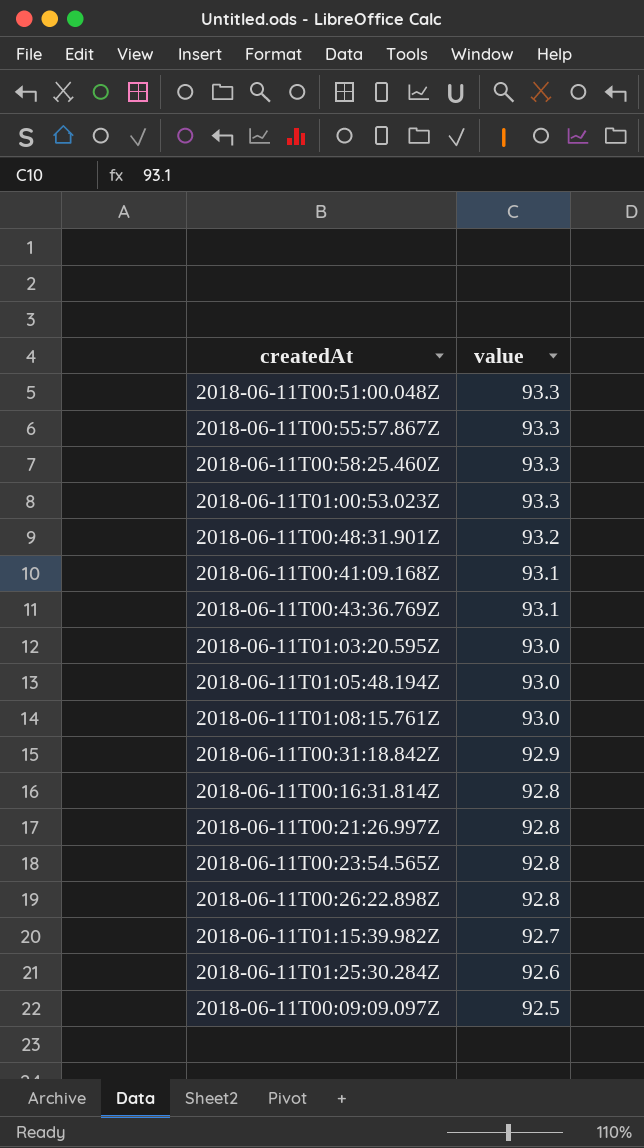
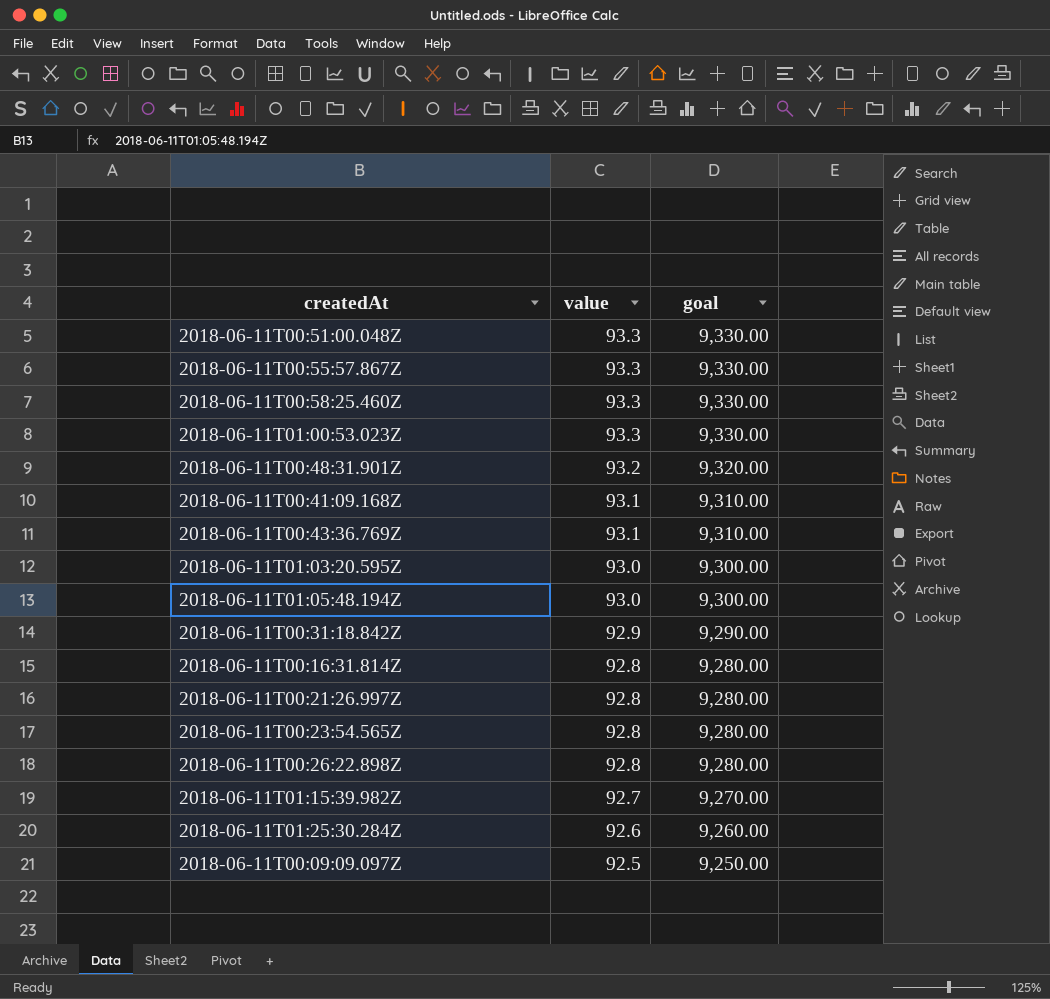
column goal | formula: none -> [value] * 100
row 2018-06-11T01:08:15.761Z: 93.0 -> none

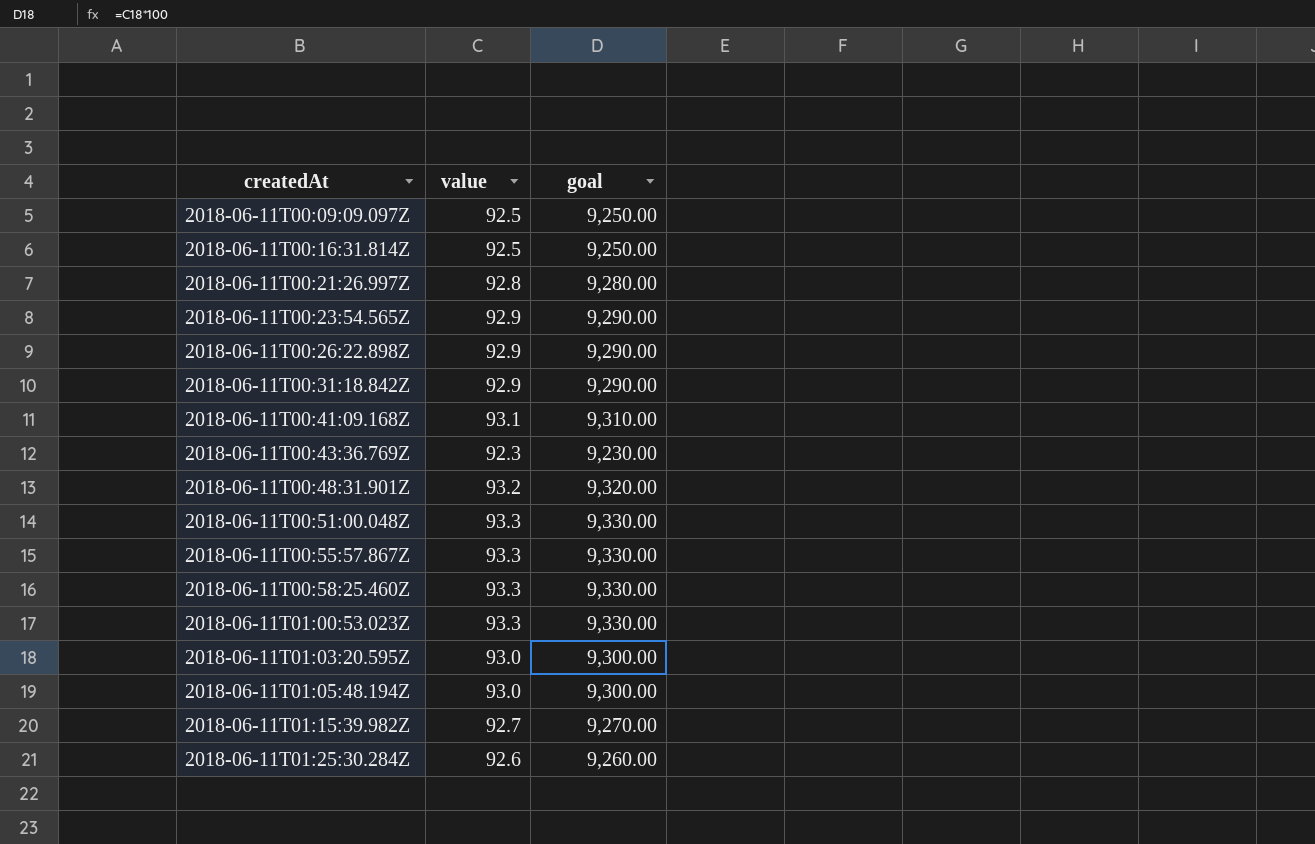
row order: value descending -> createdAt ascending
2018-06-11T00:16:31.814Z | value: 92.8 -> 92.5
2018-06-11T00:16:31.814Z | goal: 9,280.00 -> 9,250.00
2018-06-11T00:23:54.565Z | value: 92.8 -> 92.9
2018-06-11T00:23:54.565Z | goal: 9,280.00 -> 9,290.00
2018-06-11T00:26:22.898Z | value: 92.8 -> 92.9
2018-06-11T00:26:22.898Z | goal: 9,280.00 -> 9,290.00
2018-06-11T00:43:36.769Z | value: 93.1 -> 92.3
2018-06-11T00:43:36.769Z | goal: 9,310.00 -> 9,230.00

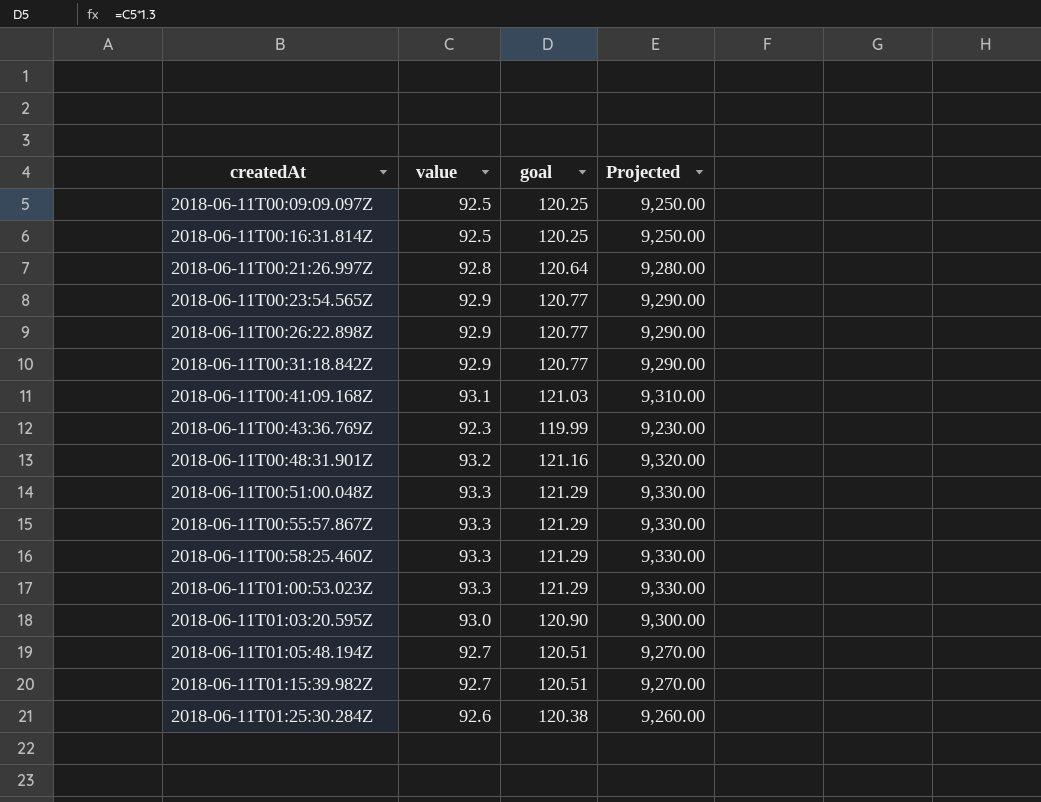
column goal | formula: [value] * 100 -> [value] * 1.3
column Projected | formula: none -> [value] * 100
2018-06-11T01:05:48.194Z | value: 93.0 -> 92.7

